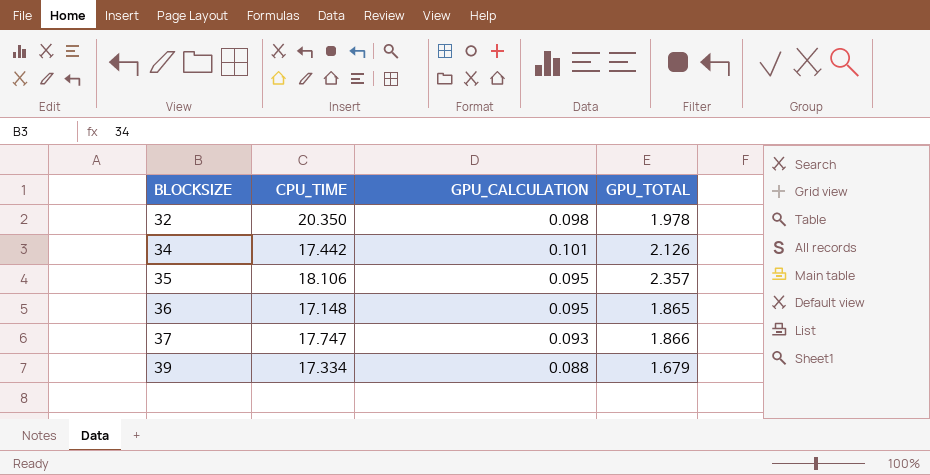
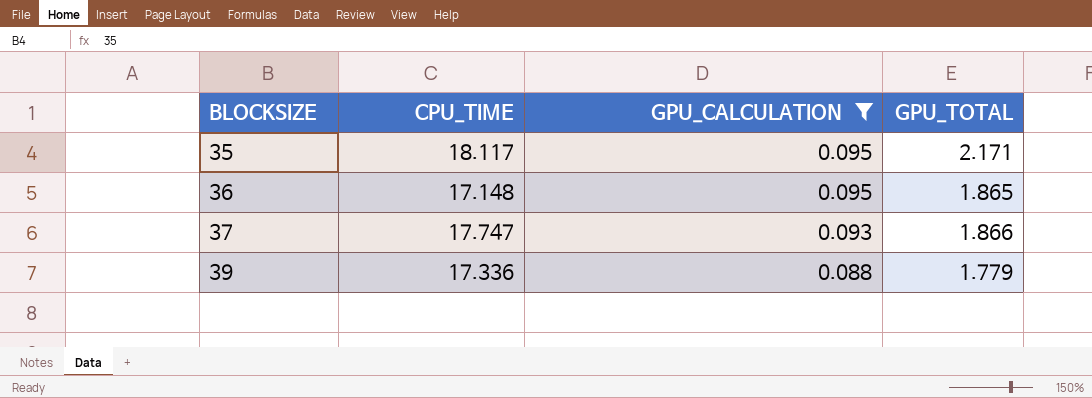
filter: none -> GPU_CALCULATION <= 0.095
35 | CPU_TIME: 18.106 -> 18.117
35 | GPU_TOTAL: 2.357 -> 2.171
39 | CPU_TIME: 17.334 -> 17.336
39 | GPU_TOTAL: 1.679 -> 1.779

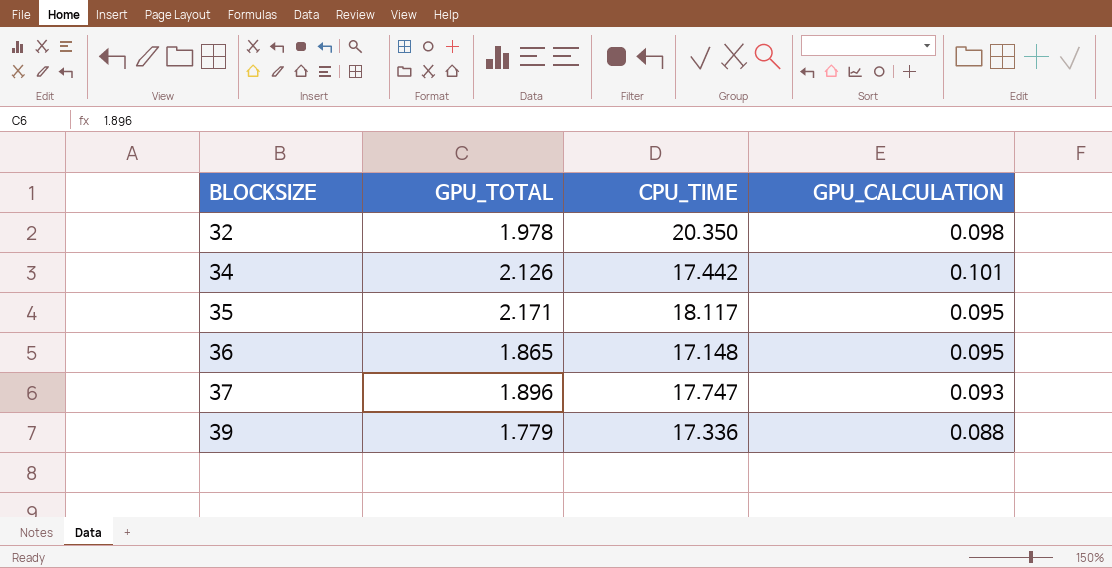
filter: GPU_CALCULATION <= 0.095 -> none
column GPU_TOTAL | position: 4 -> 2
37 | GPU_TOTAL: 1.866 -> 1.896

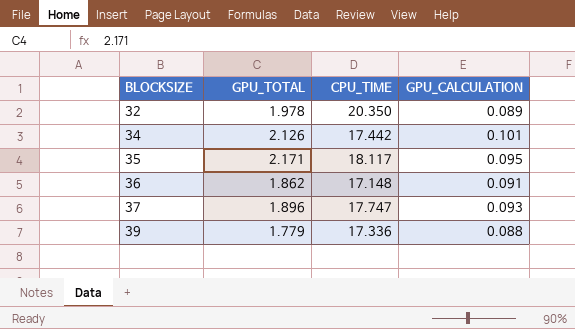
32 | GPU_CALCULATION: 0.098 -> 0.089
36 | GPU_TOTAL: 1.865 -> 1.862
36 | GPU_CALCULATION: 0.095 -> 0.091

